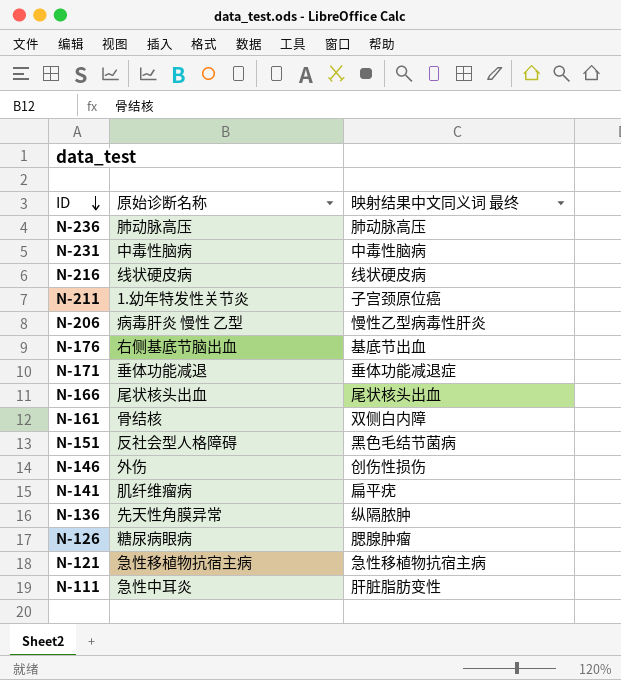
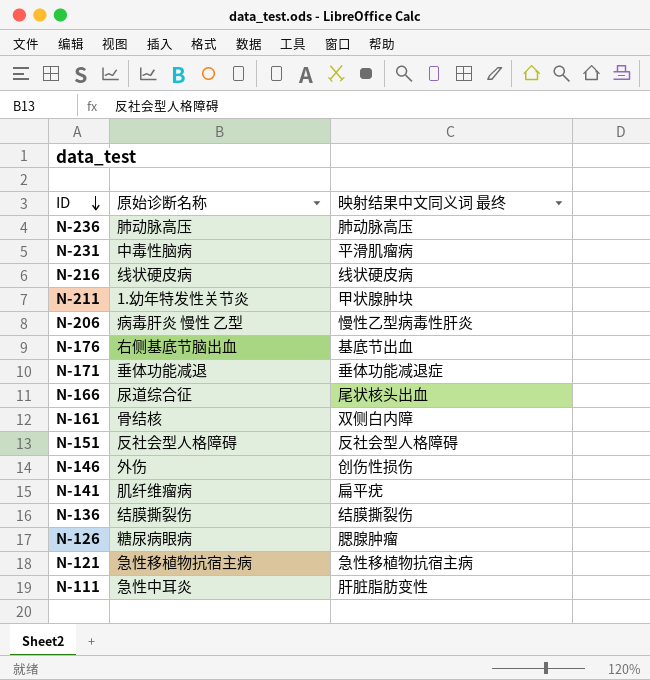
N-231 | 映射结果中文同义词 最终: 中毒性脑病 -> 平滑肌瘤病
N-211 | 映射结果中文同义词 最终: 子宫颈原位癌 -> 甲状腺肿块
N-166 | 原始诊断名称: 尾状核头出血 -> 尿道综合征
N-151 | 映射结果中文同义词 最终: 黑色毛结节菌病 -> 反社会型人格障碍
N-136 | 原始诊断名称: 先天性角膜异常 -> 结膜撕裂伤
N-136 | 映射结果中文同义词 最终: 纵隔脓肿 -> 结膜撕裂伤

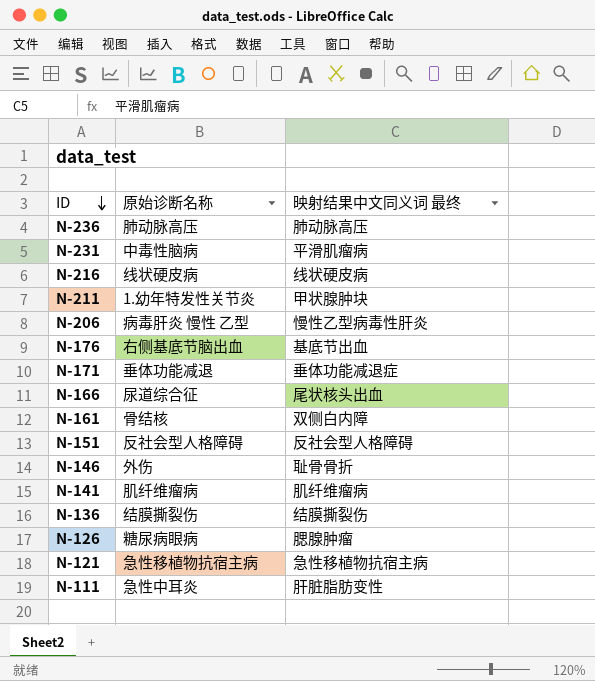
N-146 | 映射结果中文同义词 最终: 创伤性损伤 -> 耻骨骨折
N-141 | 映射结果中文同义词 最终: 扁平疣 -> 肌纤维瘤病

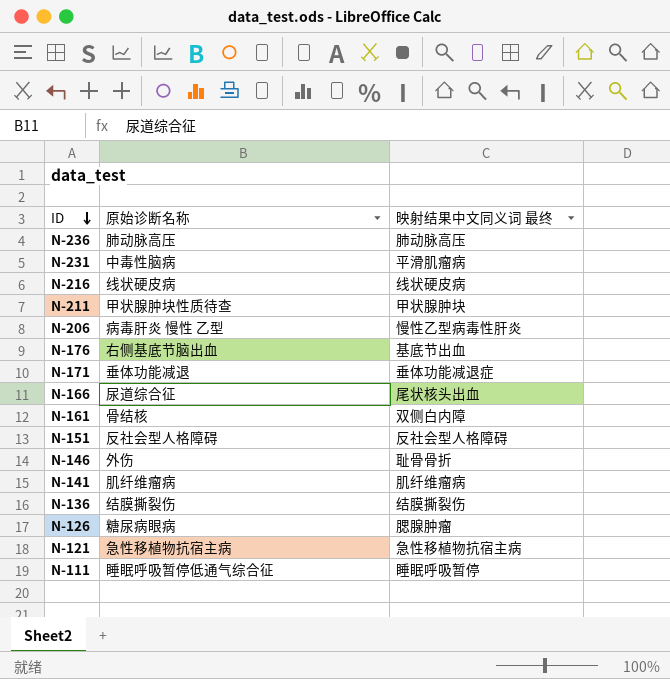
N-211 | 原始诊断名称: 1.幼年特发性关节炎 -> 甲状腺肿块性质待查
N-111 | 原始诊断名称: 急性中耳炎 -> 睡眠呼吸暂停低通气综合征
N-111 | 映射结果中文同义词 最终: 肝脏脂肪变性 -> 睡眠呼吸暂停

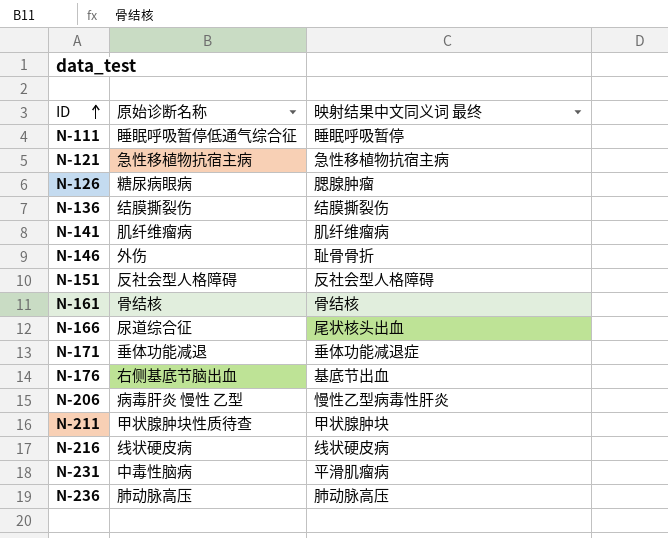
row order: ID descending -> ID ascending
N-161 | 映射结果中文同义词 最终: 双侧白内障 -> 骨结核

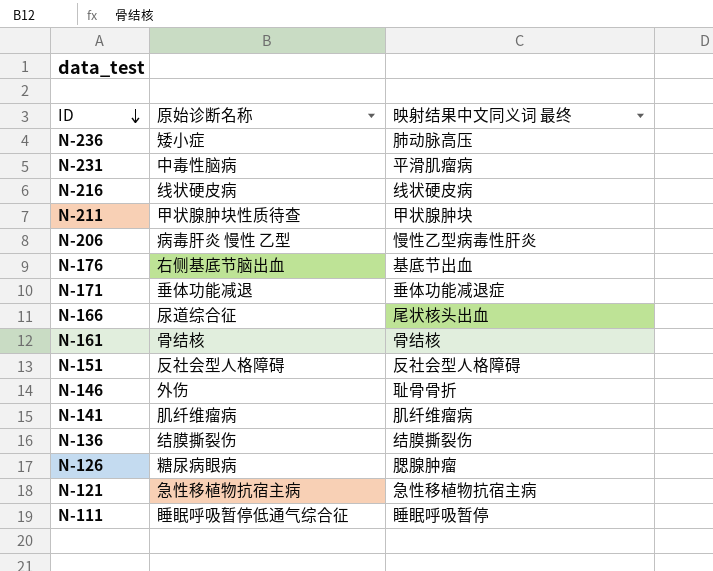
row order: ID ascending -> ID descending
N-236 | 原始诊断名称: 肺动脉高压 -> 矮小症

